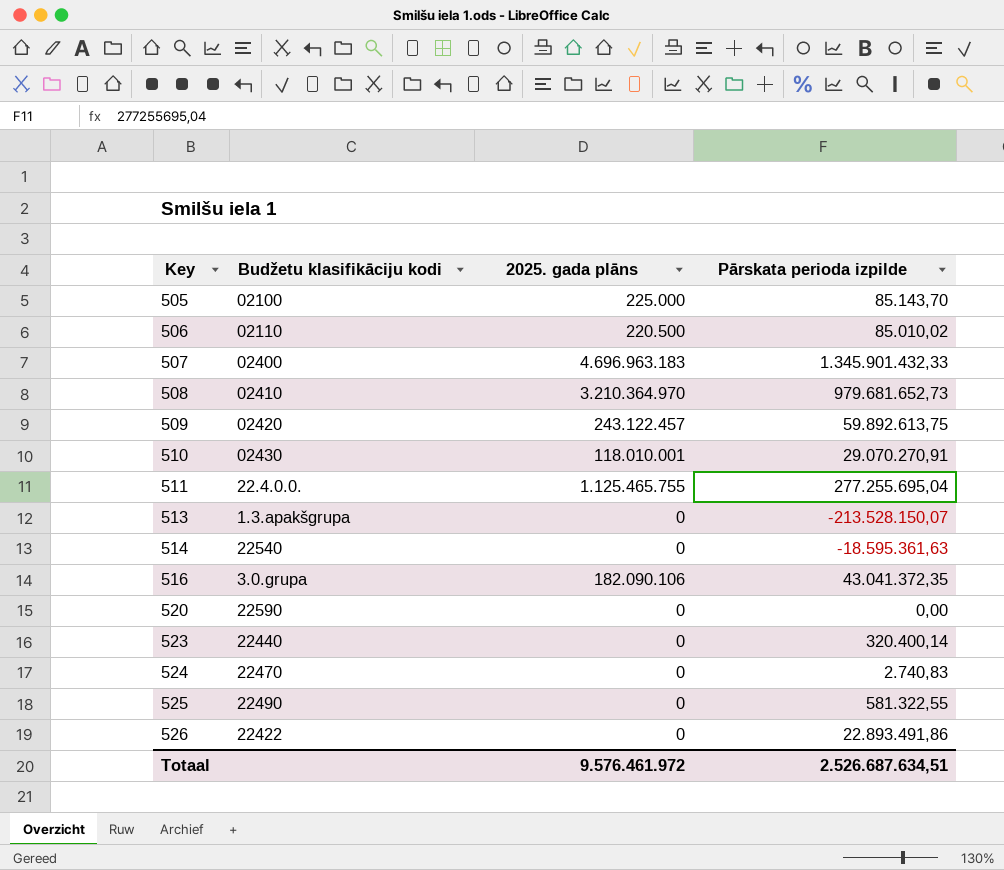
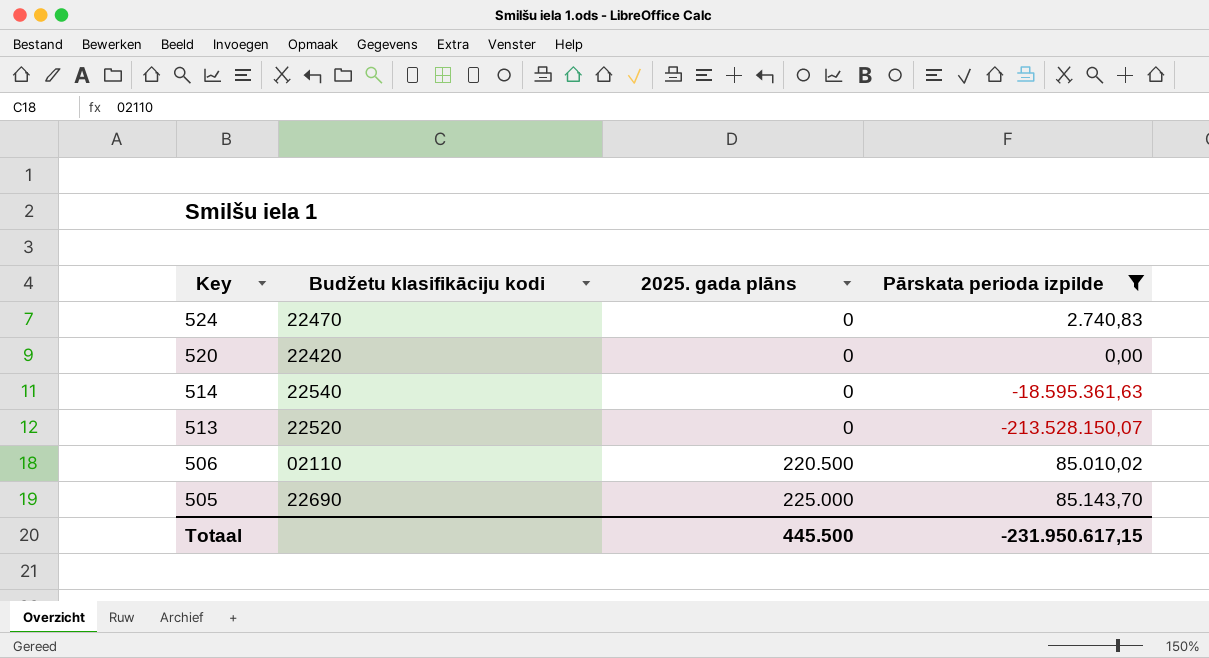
filter: none -> Pārskata perioda izpilde <= 85.143,70
row order: Key ascending -> Key descending
520 | Budžetu klasifikāciju kodi: 22590 -> 22420
513 | Budžetu klasifikāciju kodi: 1.3.apakšgrupa -> 22520
505 | Budžetu klasifikāciju kodi: 02100 -> 22690
Totaal | 2025. gada plāns: 9.576.461.972 -> 445.500
Totaal | Pārskata perioda izpilde: 2.526.687.634,51 -> -231.950.617,15

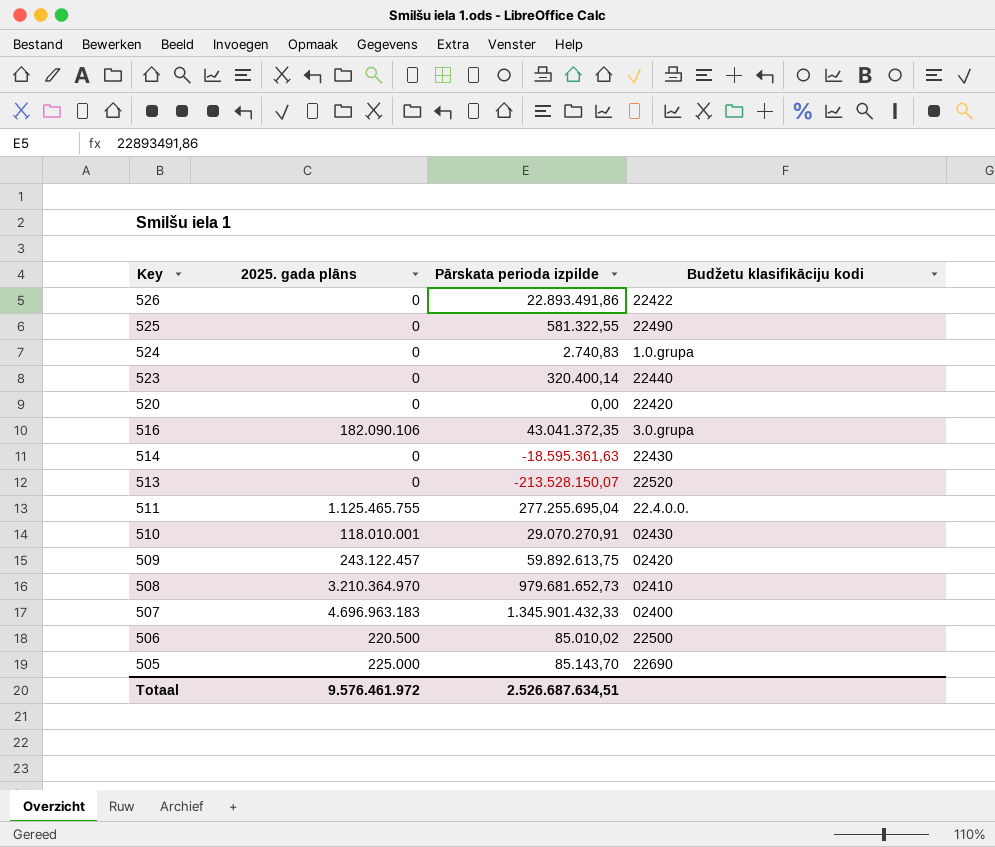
filter: Pārskata perioda izpilde <= 85.143,70 -> none
column Budžetu klasifikāciju kodi | position: 2 -> 4
524 | Budžetu klasifikāciju kodi: 22470 -> 1.0.grupa
514 | Budžetu klasifikāciju kodi: 22540 -> 22430
506 | Budžetu klasifikāciju kodi: 02110 -> 22500
Totaal | 2025. gada plāns: 445.500 -> 9.576.461.972
Totaal | Pārskata perioda izpilde: -231.950.617,15 -> 2.526.687.634,51

